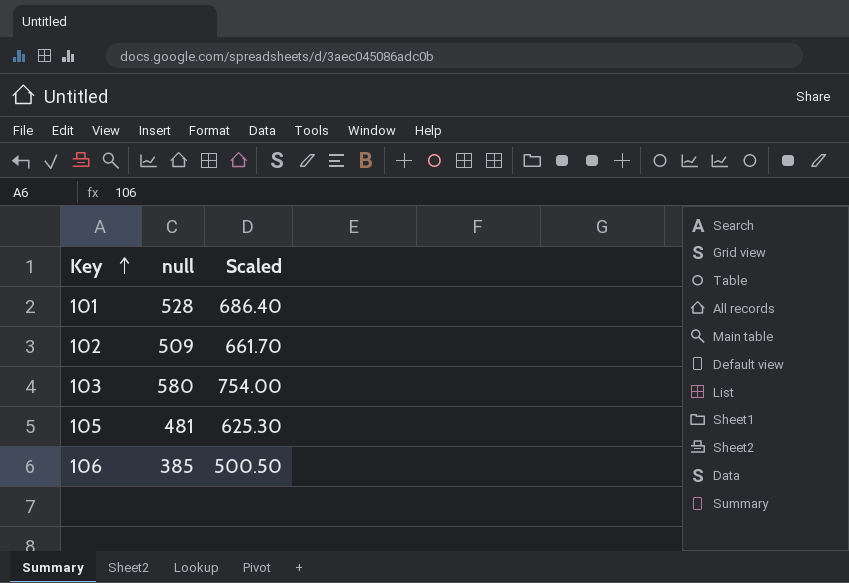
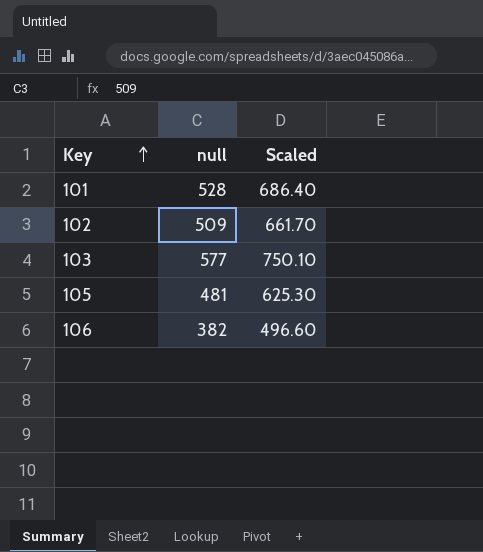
103 | null: 580 -> 577
103 | Scaled: 754.00 -> 750.10
106 | null: 385 -> 382
106 | Scaled: 500.50 -> 496.60

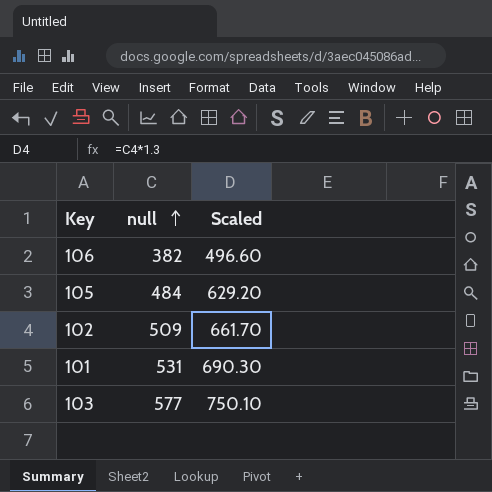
row order: Key ascending -> null ascending
105 | null: 481 -> 484
105 | Scaled: 625.30 -> 629.20
101 | null: 528 -> 531
101 | Scaled: 686.40 -> 690.30

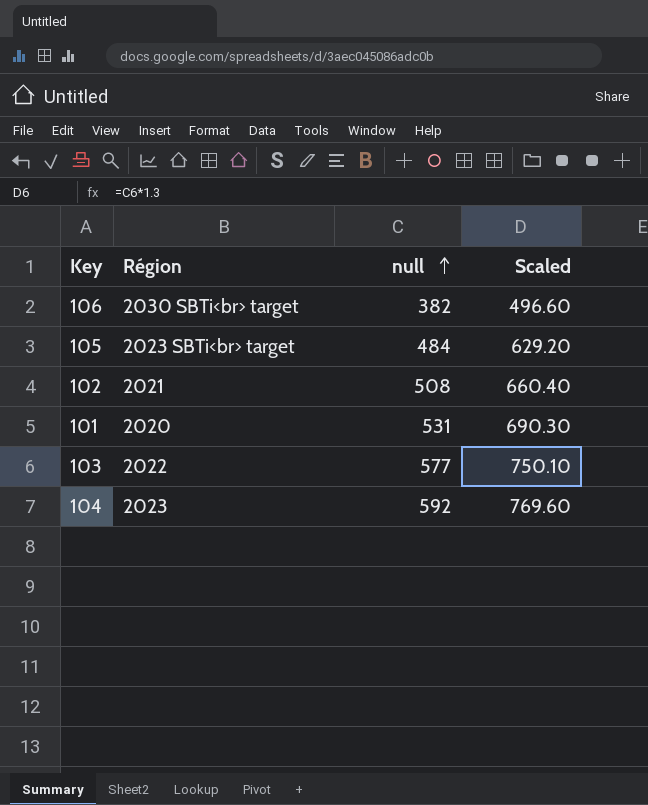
column Région | position: none -> 2
102 | null: 509 -> 508
102 | Scaled: 661.70 -> 660.40
row 104: none -> 2023 | 592 | 769.60

